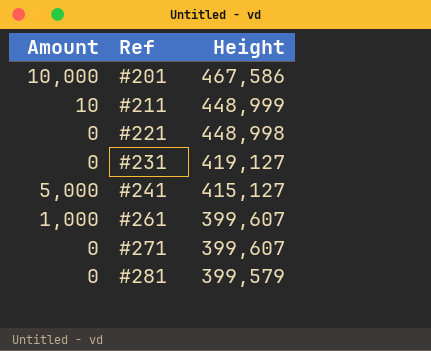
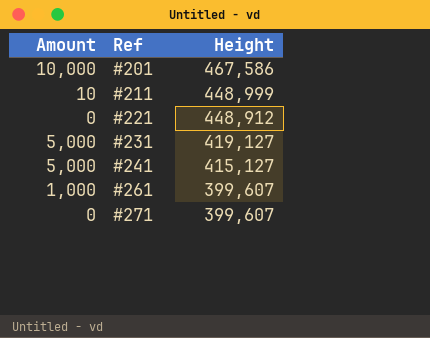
row #281: 0 | 399,579 -> none
#221 | Height: 448,998 -> 448,912
#231 | Amount: 0 -> 5,000

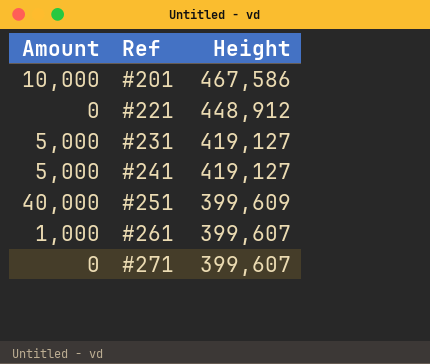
row #211: 10 | 448,999 -> none
#241 | Height: 415,127 -> 419,127
row #251: none -> 40,000 | 399,609

